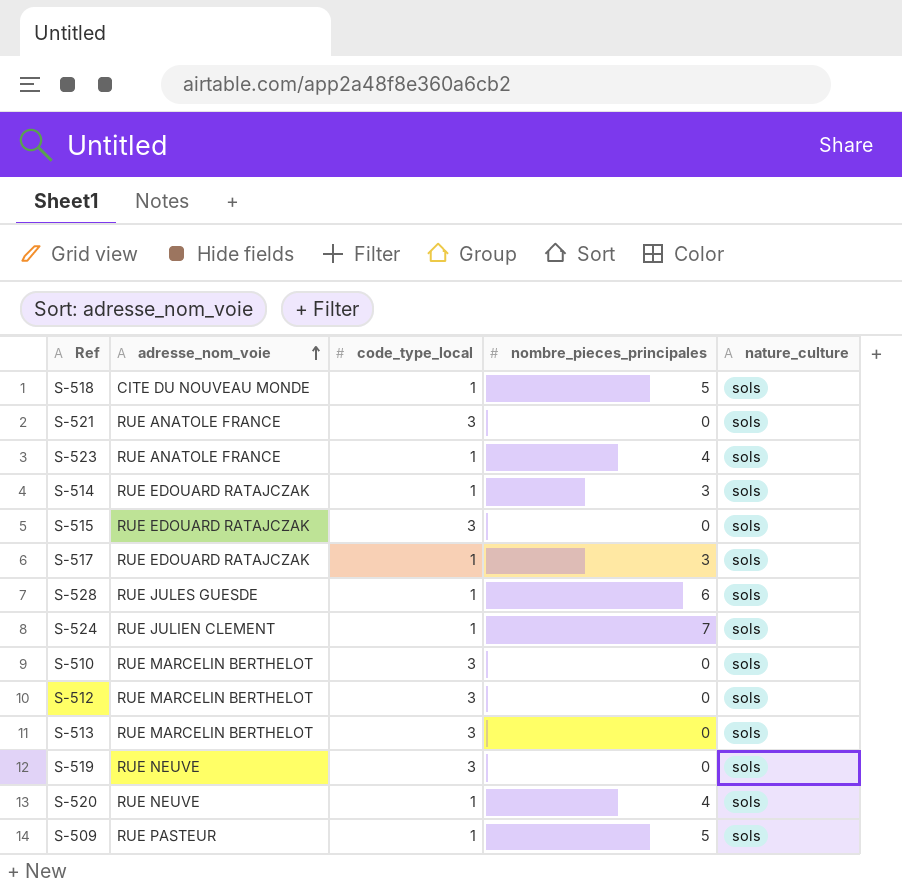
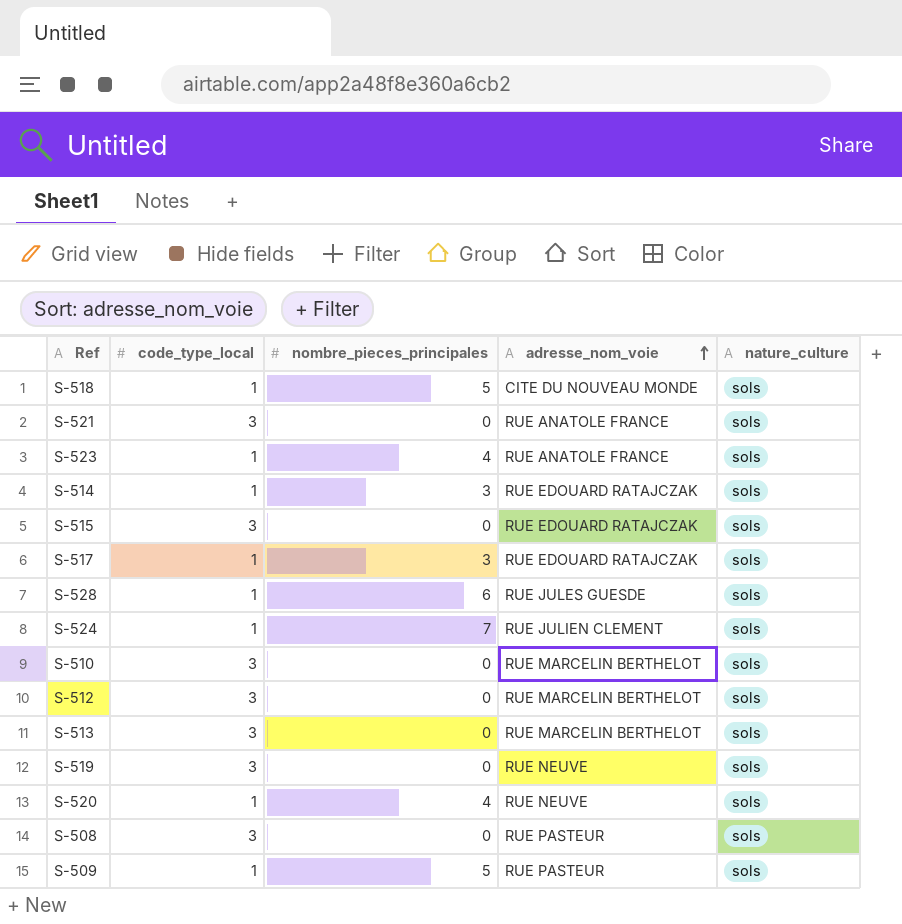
column adresse_nom_voie | position: 2 -> 4
row S-508: none -> 3 | 0 | RUE PASTEUR | sols

